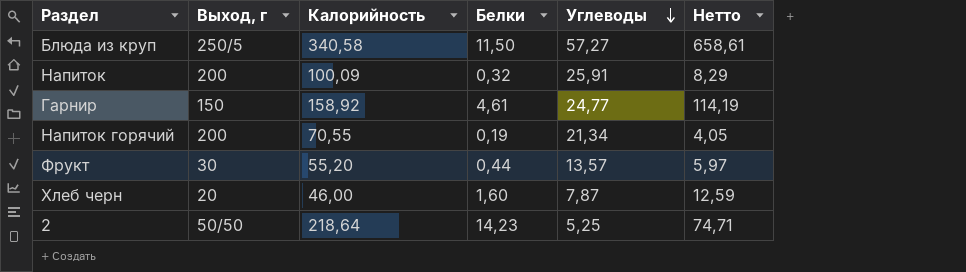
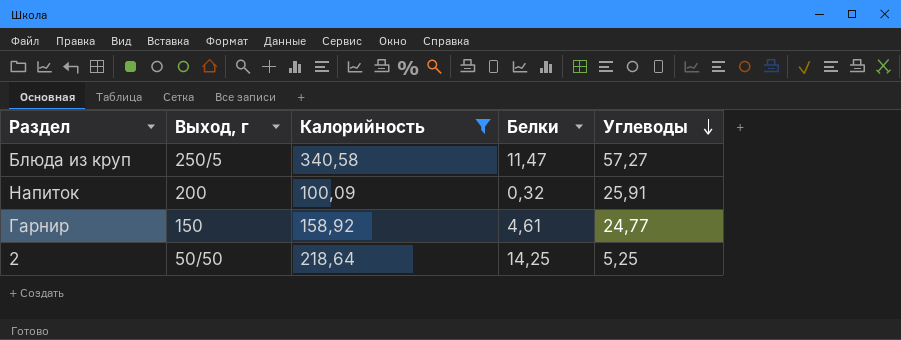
filter: none -> Калорийность >= 100,09
column Нетто | formula: [Белки] * [Углеводы] -> none
Блюда из круп | Белки: 11,50 -> 11,47
2 | Белки: 14,23 -> 14,25

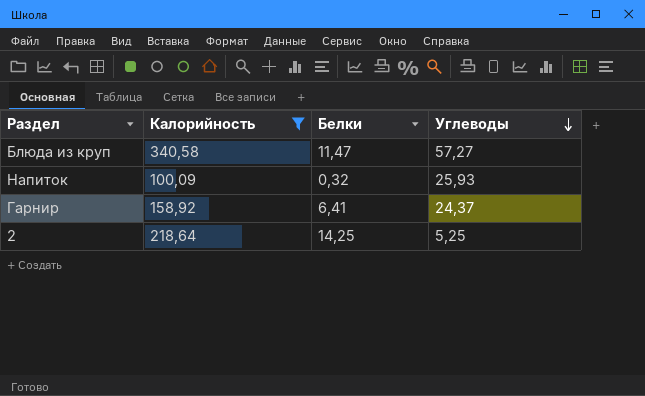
column Выход, г | position: 2 -> none
Напиток | Углеводы: 25,91 -> 25,93
Гарнир | Белки: 4,61 -> 6,41
Гарнир | Углеводы: 24,77 -> 24,37

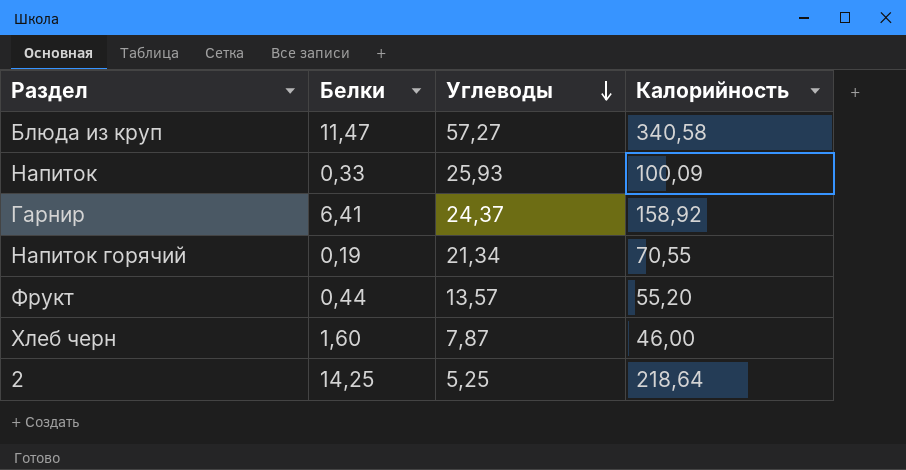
filter: Калорийность >= 100,09 -> none
column Калорийность | position: 2 -> 4
Напиток | Белки: 0,32 -> 0,33

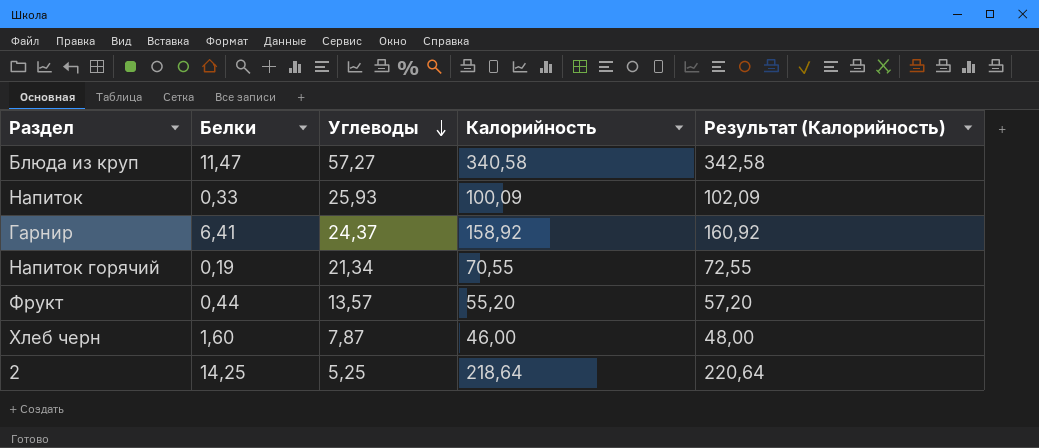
column Результат (Калорийность) | formula: none -> [Калорийность] + 2

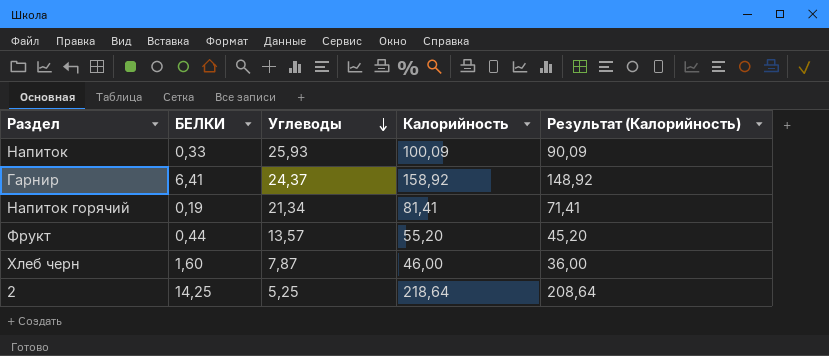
column name: Белки -> БЕЛКИ
column Результат (Калорийность) | formula: [Калорийность] + 2 -> [Калорийность] - 10
row Блюда из круп: 11,47 | 57,27 | 340,58 | 342,58 -> none
Напиток горячий | Калорийность: 70,55 -> 81,41

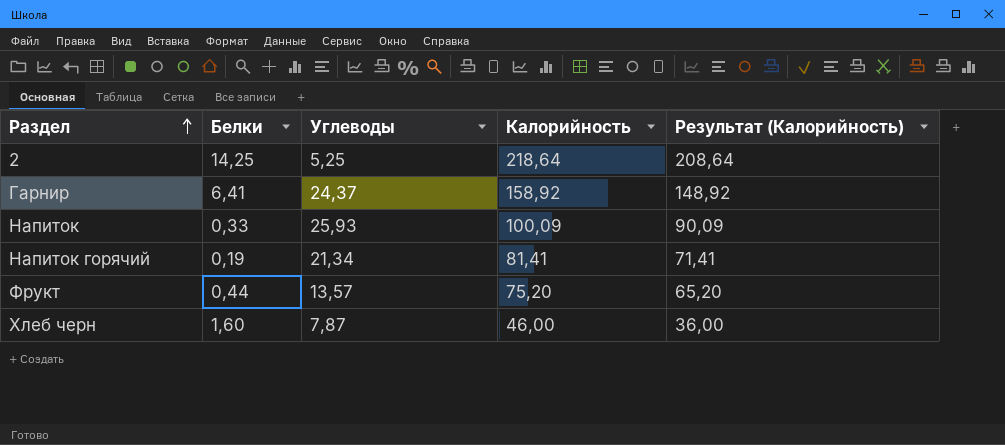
row order: Углеводы descending -> Раздел ascending
column name: БЕЛКИ -> Белки
Фрукт | Калорийность: 55,20 -> 75,20
Фрукт | Результат (Калорийность): 45,20 -> 65,20

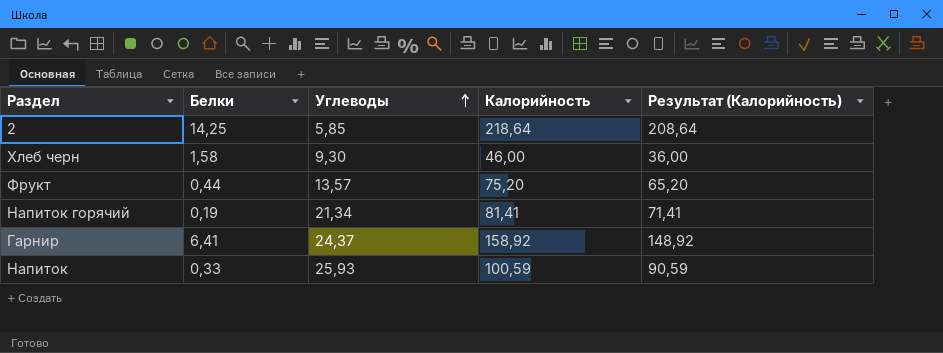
row order: Раздел ascending -> Углеводы ascending
2 | Углеводы: 5,25 -> 5,85
Хлеб черн | Белки: 1,60 -> 1,58
Хлеб черн | Углеводы: 7,87 -> 9,30
Напиток | Калорийность: 100,09 -> 100,59
Напиток | Результат (Калорийность): 90,09 -> 90,59

